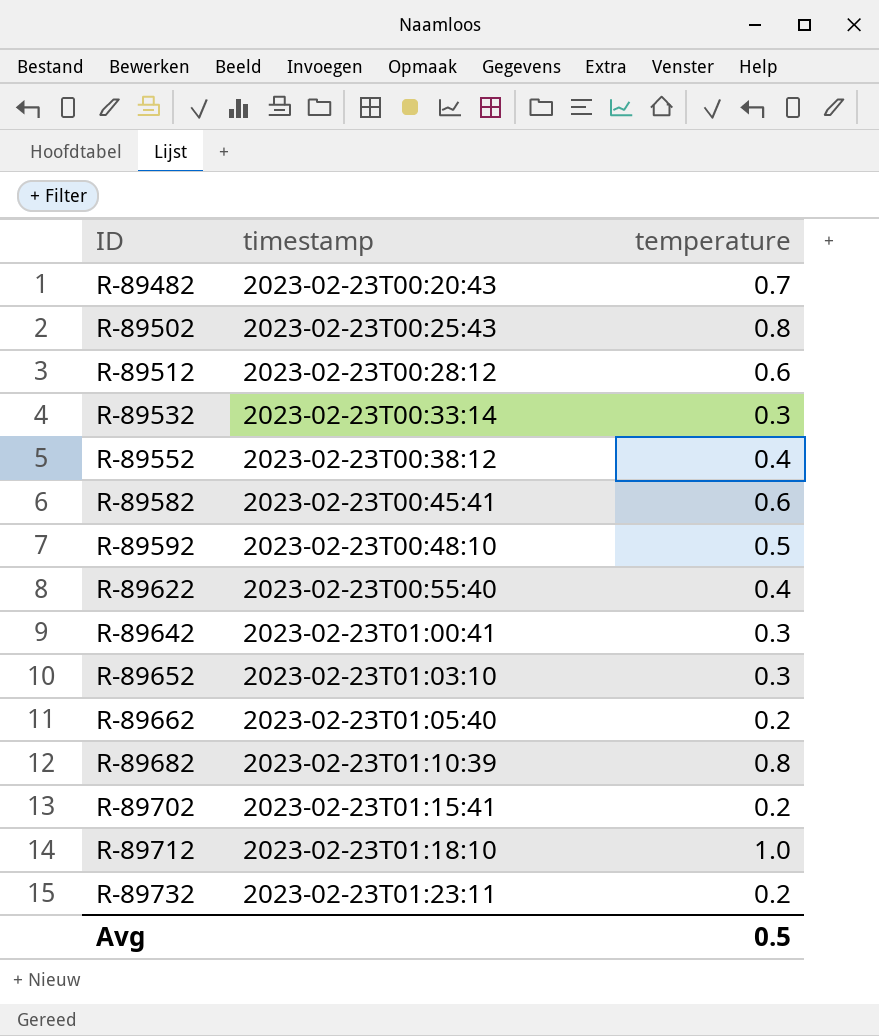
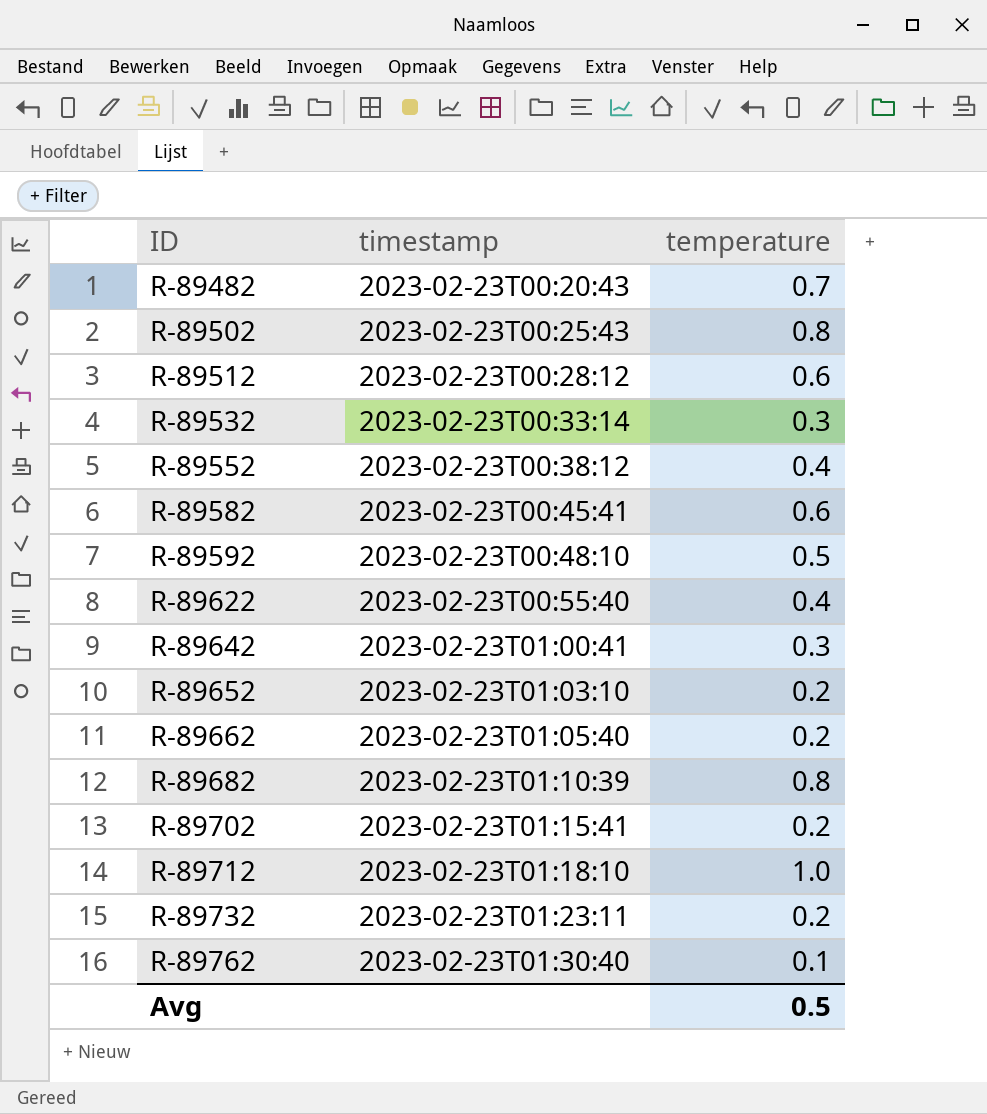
R-89652 | temperature: 0.3 -> 0.2
row R-89762: none -> 2023-02-23T01:30:40 | 0.1

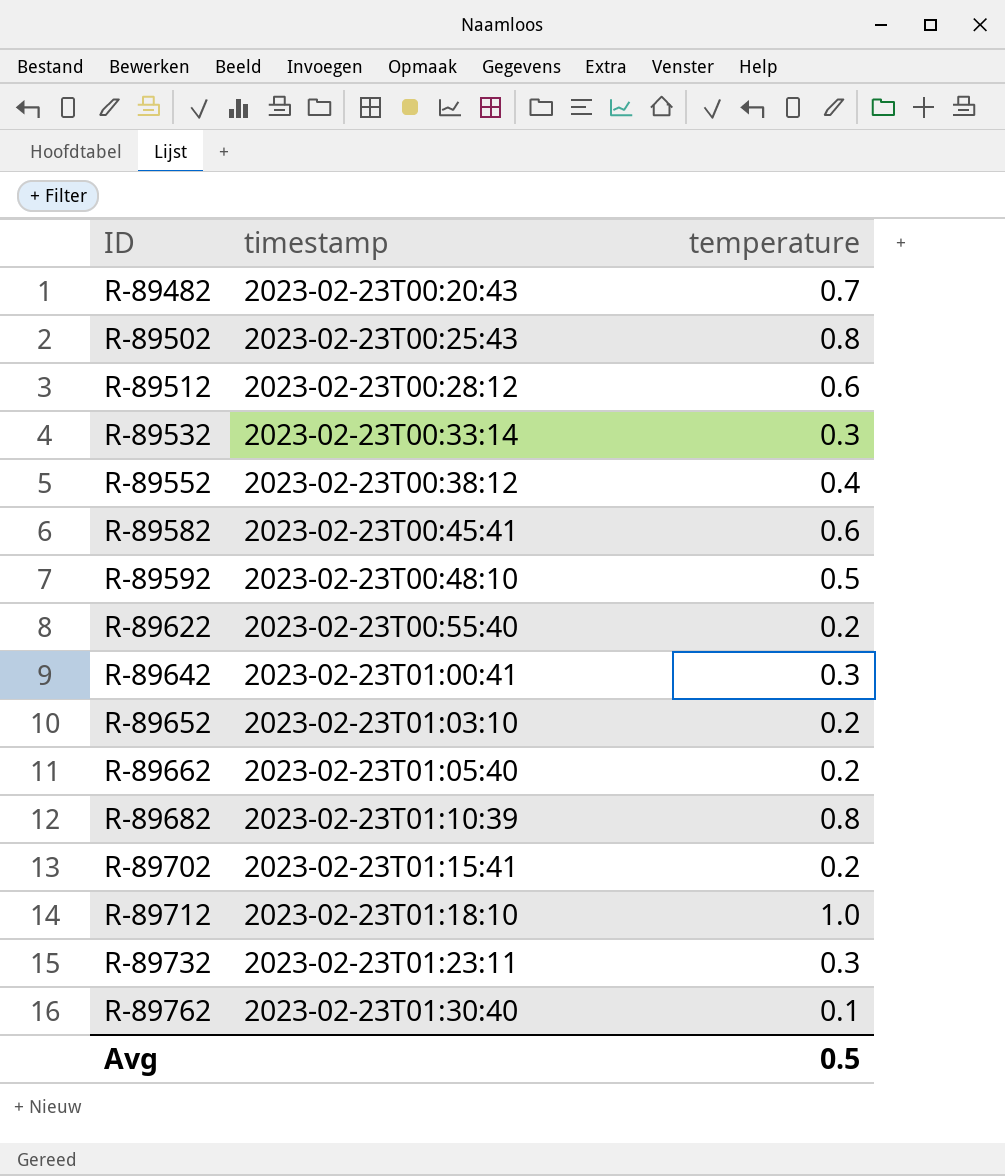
R-89622 | temperature: 0.4 -> 0.2
R-89732 | temperature: 0.2 -> 0.3

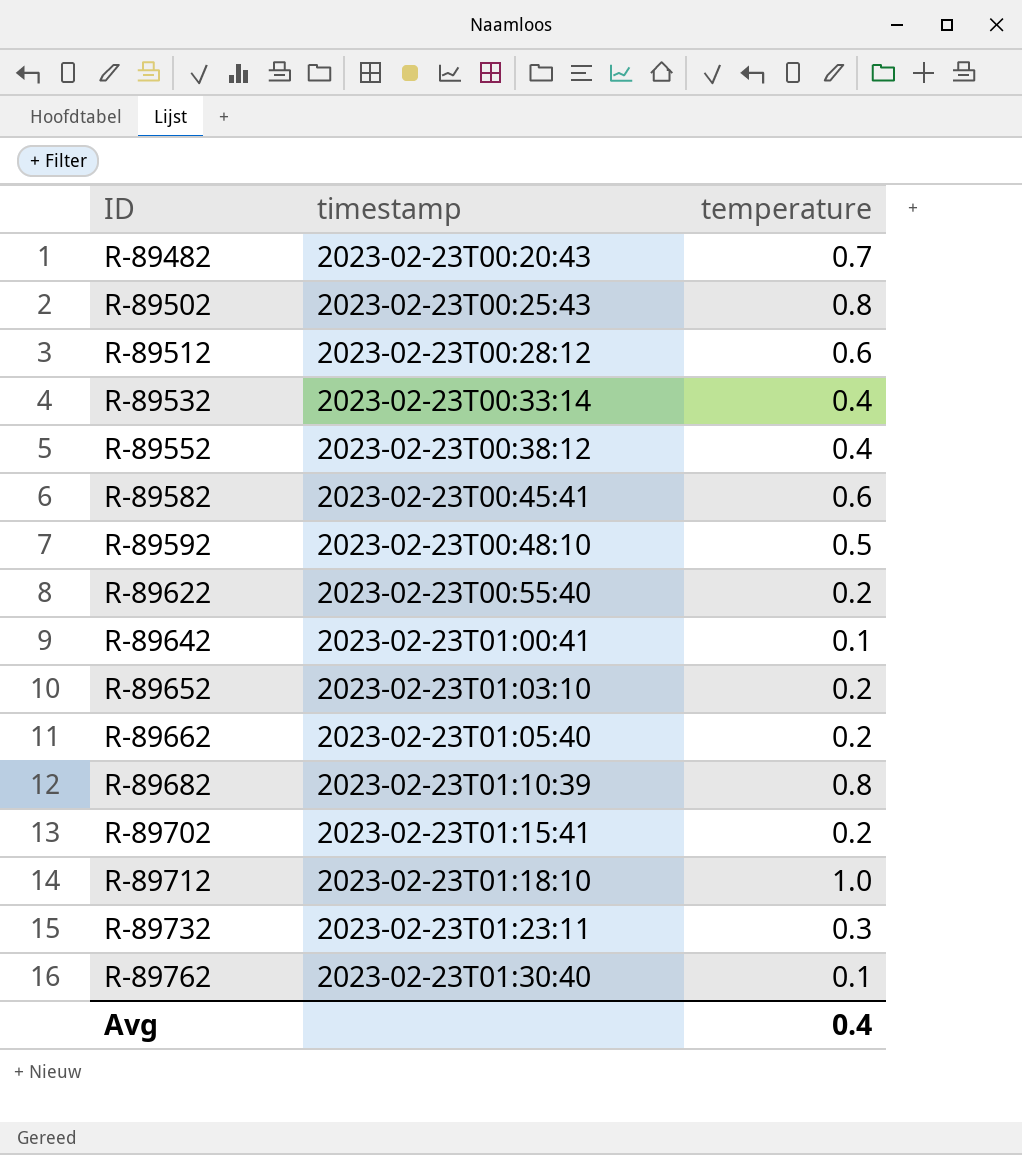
R-89532 | temperature: 0.3 -> 0.4
R-89642 | temperature: 0.3 -> 0.1
Avg | temperature: 0.5 -> 0.4

